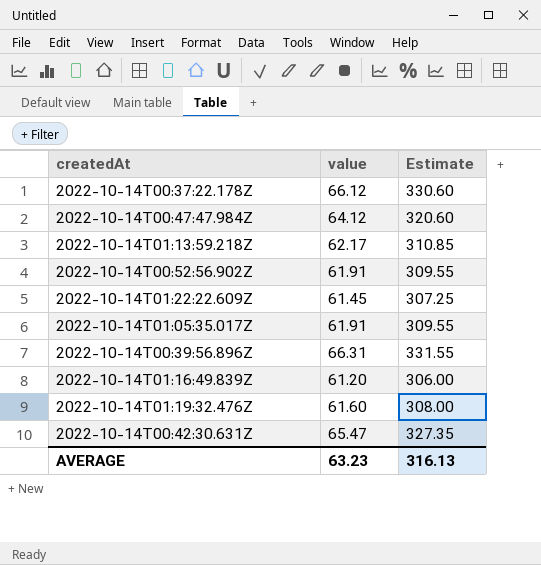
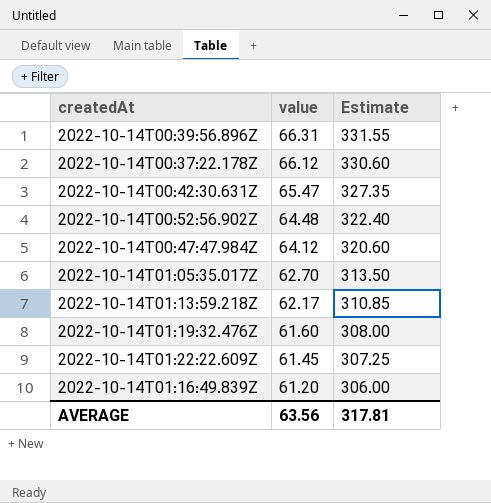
row order: none -> value descending
2022-10-14T00:52:56.902Z | value: 61.91 -> 64.48
2022-10-14T00:52:56.902Z | Estimate: 309.55 -> 322.40
2022-10-14T01:05:35.017Z | value: 61.91 -> 62.70
2022-10-14T01:05:35.017Z | Estimate: 309.55 -> 313.50
AVERAGE | value: 63.23 -> 63.56
AVERAGE | Estimate: 316.13 -> 317.81

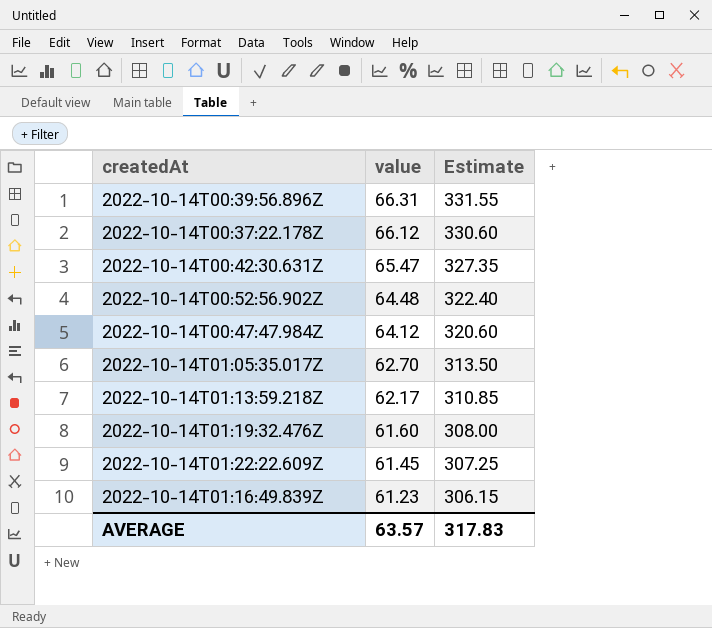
2022-10-14T01:16:49.839Z | value: 61.20 -> 61.23
2022-10-14T01:16:49.839Z | Estimate: 306.00 -> 306.15
AVERAGE | value: 63.56 -> 63.57
AVERAGE | Estimate: 317.81 -> 317.83

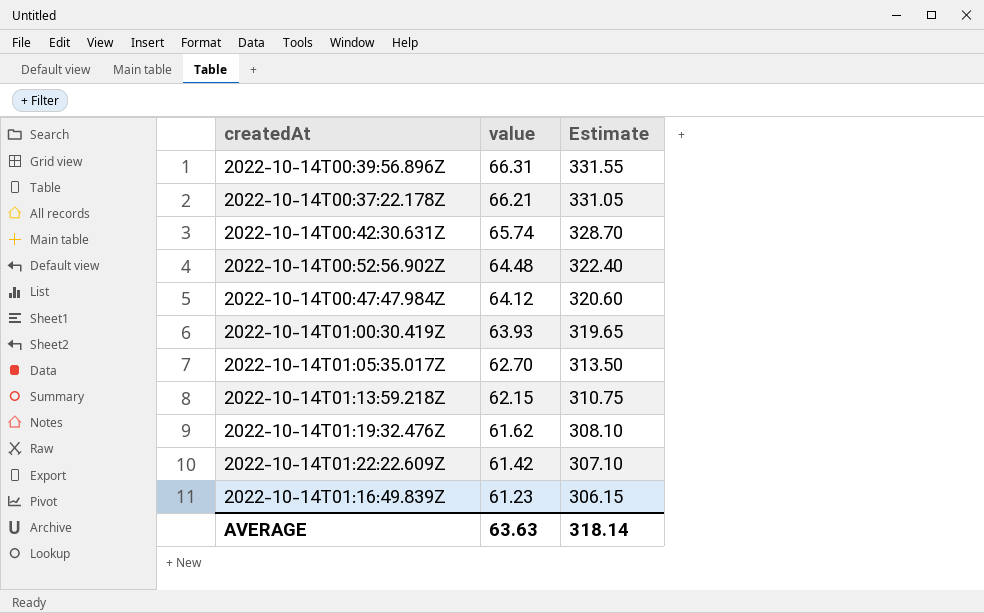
2022-10-14T00:37:22.178Z | value: 66.12 -> 66.21
2022-10-14T00:37:22.178Z | Estimate: 330.60 -> 331.05
2022-10-14T00:42:30.631Z | value: 65.47 -> 65.74
2022-10-14T00:42:30.631Z | Estimate: 327.35 -> 328.70
row 2022-10-14T01:00:30.419Z: none -> 63.93 | 319.65
2022-10-14T01:13:59.218Z | value: 62.17 -> 62.15
2022-10-14T01:13:59.218Z | Estimate: 310.85 -> 310.75
2022-10-14T01:19:32.476Z | value: 61.60 -> 61.62
2022-10-14T01:19:32.476Z | Estimate: 308.00 -> 308.10
2022-10-14T01:22:22.609Z | value: 61.45 -> 61.42
2022-10-14T01:22:22.609Z | Estimate: 307.25 -> 307.10
AVERAGE | value: 63.57 -> 63.63
AVERAGE | Estimate: 317.83 -> 318.14

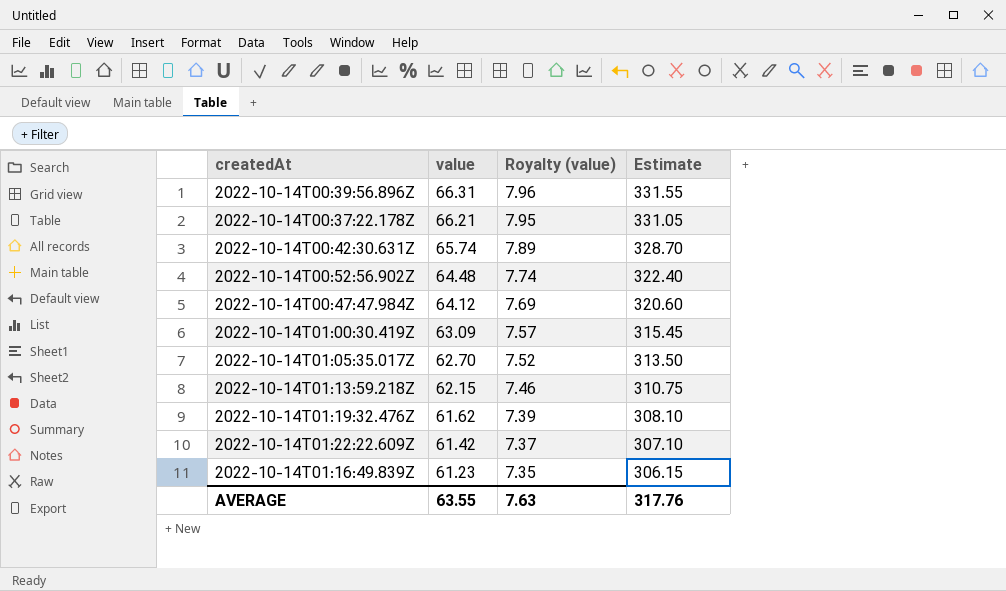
column Royalty (value) | formula: none -> [value] * 0.12
2022-10-14T01:00:30.419Z | value: 63.93 -> 63.09
2022-10-14T01:00:30.419Z | Estimate: 319.65 -> 315.45
AVERAGE | value: 63.63 -> 63.55
AVERAGE | Estimate: 318.14 -> 317.76

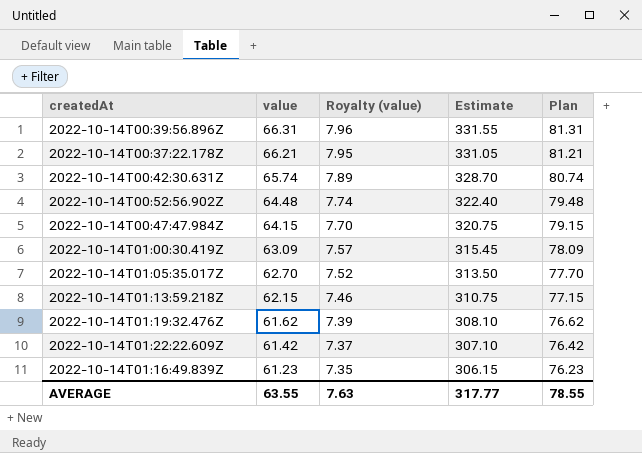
column Plan | formula: none -> [value] + 15
2022-10-14T00:47:47.984Z | value: 64.12 -> 64.15
2022-10-14T00:47:47.984Z | Royalty (value): 7.69 -> 7.70
2022-10-14T00:47:47.984Z | Estimate: 320.60 -> 320.75
AVERAGE | Estimate: 317.76 -> 317.77

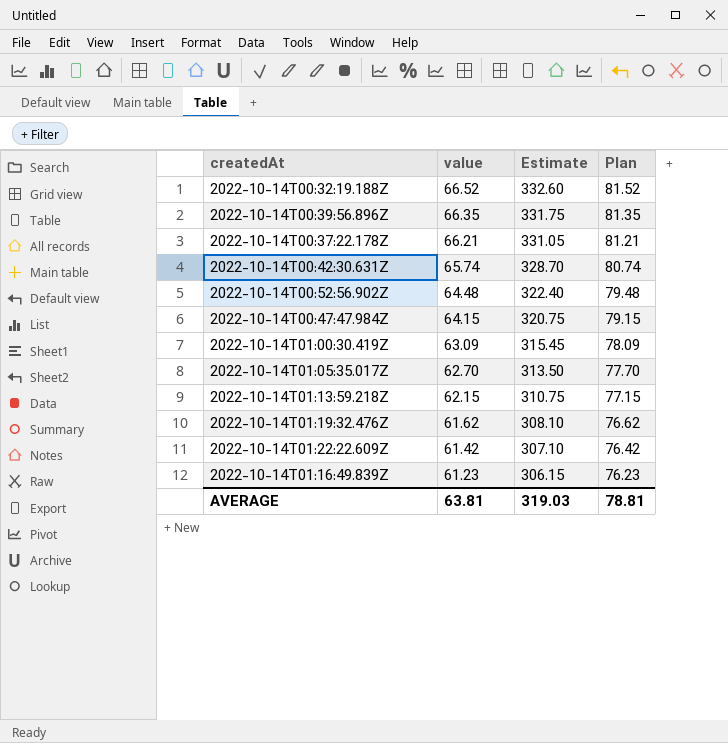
column Royalty (value) | formula: [value] * 0.12 -> none
row 2022-10-14T00:32:19.188Z: none -> 66.52 | 332.60 | 81.52
2022-10-14T00:39:56.896Z | value: 66.31 -> 66.35
2022-10-14T00:39:56.896Z | Estimate: 331.55 -> 331.75
2022-10-14T00:39:56.896Z | Plan: 81.31 -> 81.35
AVERAGE | value: 63.55 -> 63.81
AVERAGE | Estimate: 317.77 -> 319.03
AVERAGE | Plan: 78.55 -> 78.81

